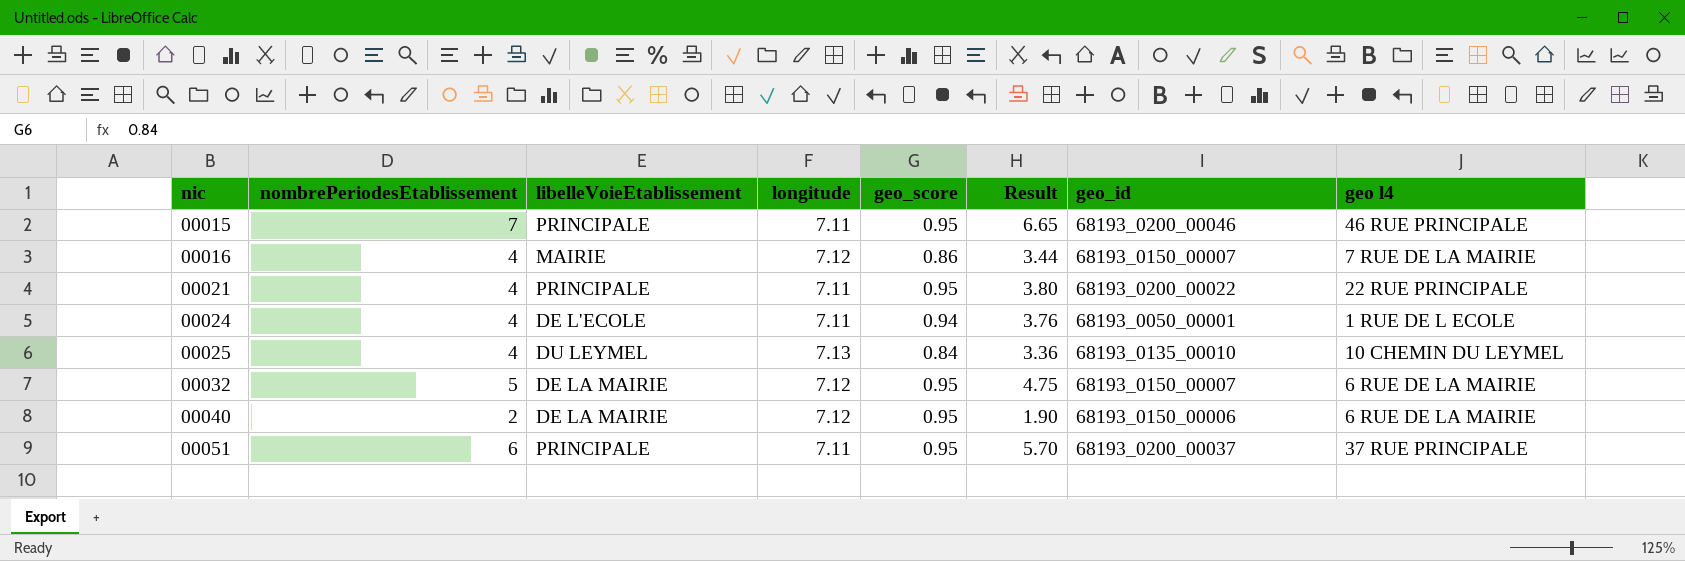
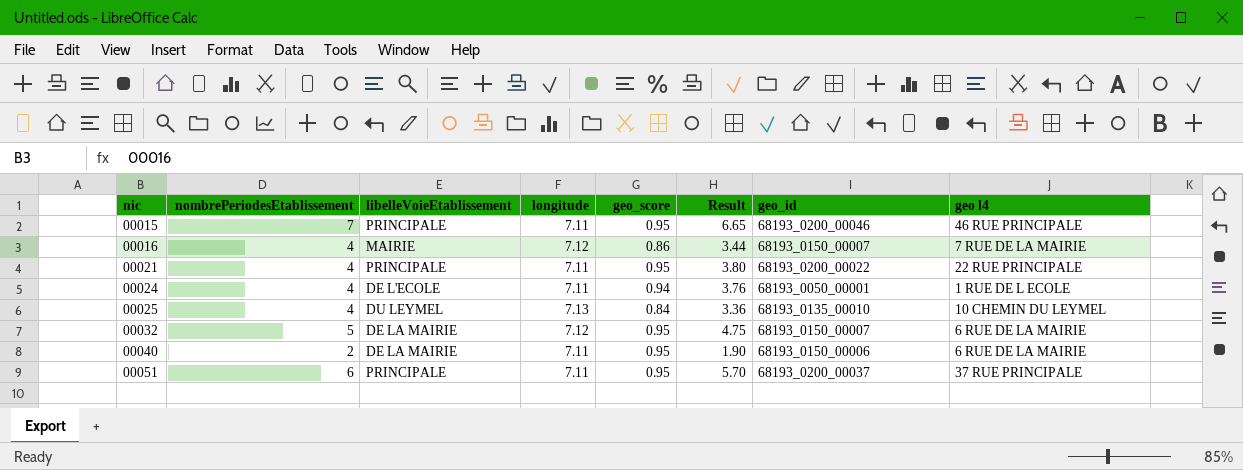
00040 | longitude: 7.12 -> 7.11

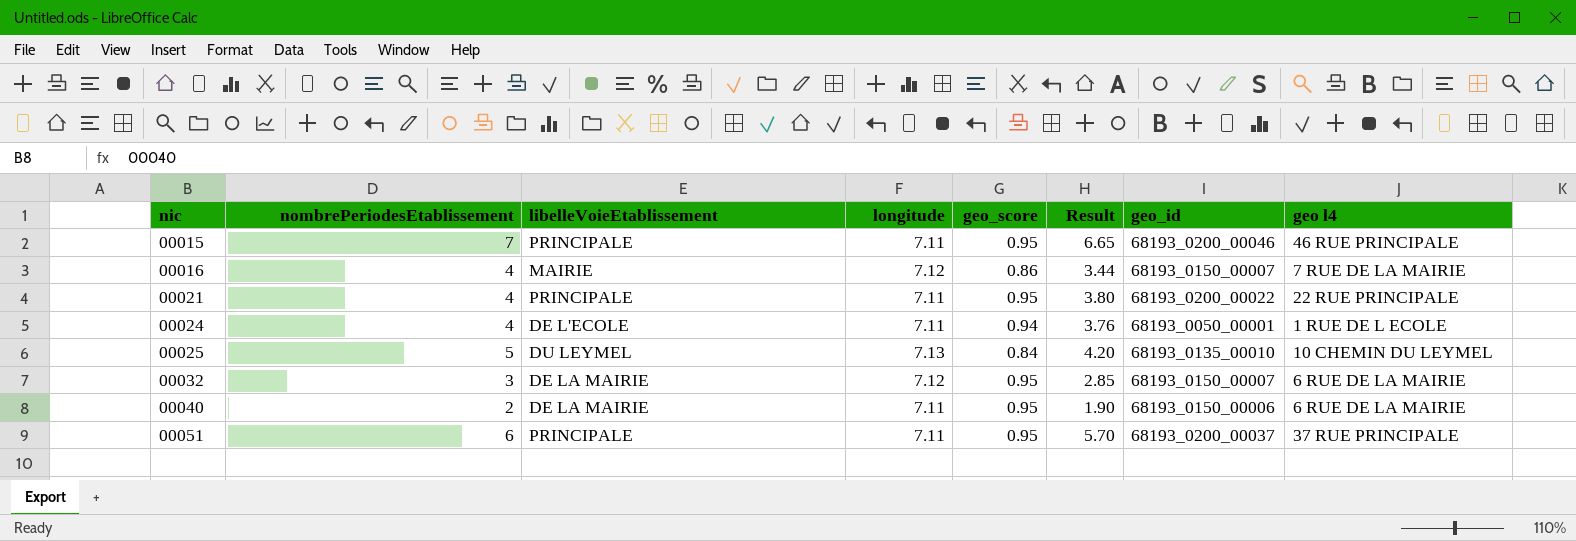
00025 | nombrePeriodesEtablissement: 4 -> 5
00025 | Result: 3.36 -> 4.20
00032 | nombrePeriodesEtablissement: 5 -> 3
00032 | Result: 4.75 -> 2.85

